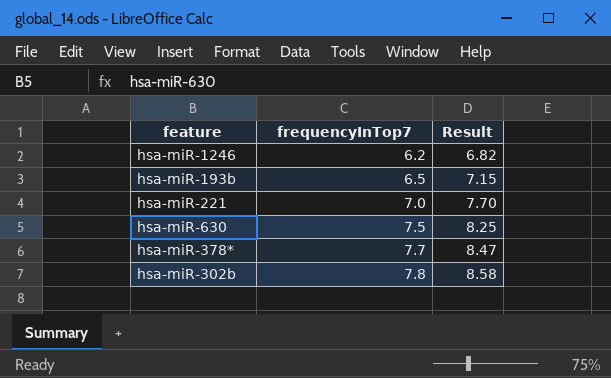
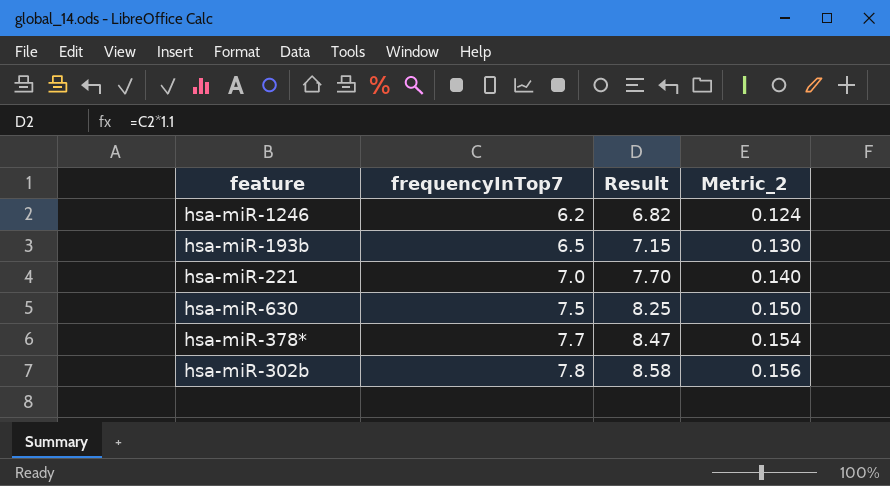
column Metric_2 | formula: none -> [frequencyInTop7] * 0.02

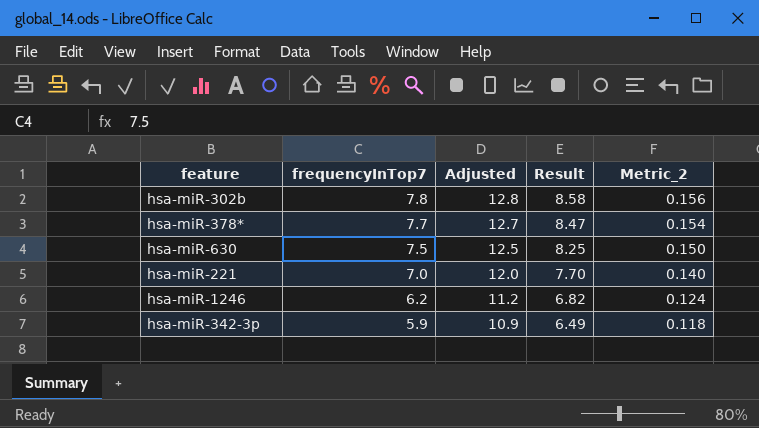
row order: frequencyInTop7 ascending -> frequencyInTop7 descending
column Adjusted | formula: none -> [frequencyInTop7] + 5
row hsa-miR-193b: 6.5 | 7.15 | 0.130 -> none
row hsa-miR-342-3p: none -> 5.9 | 10.9 | 6.49 | 0.118

